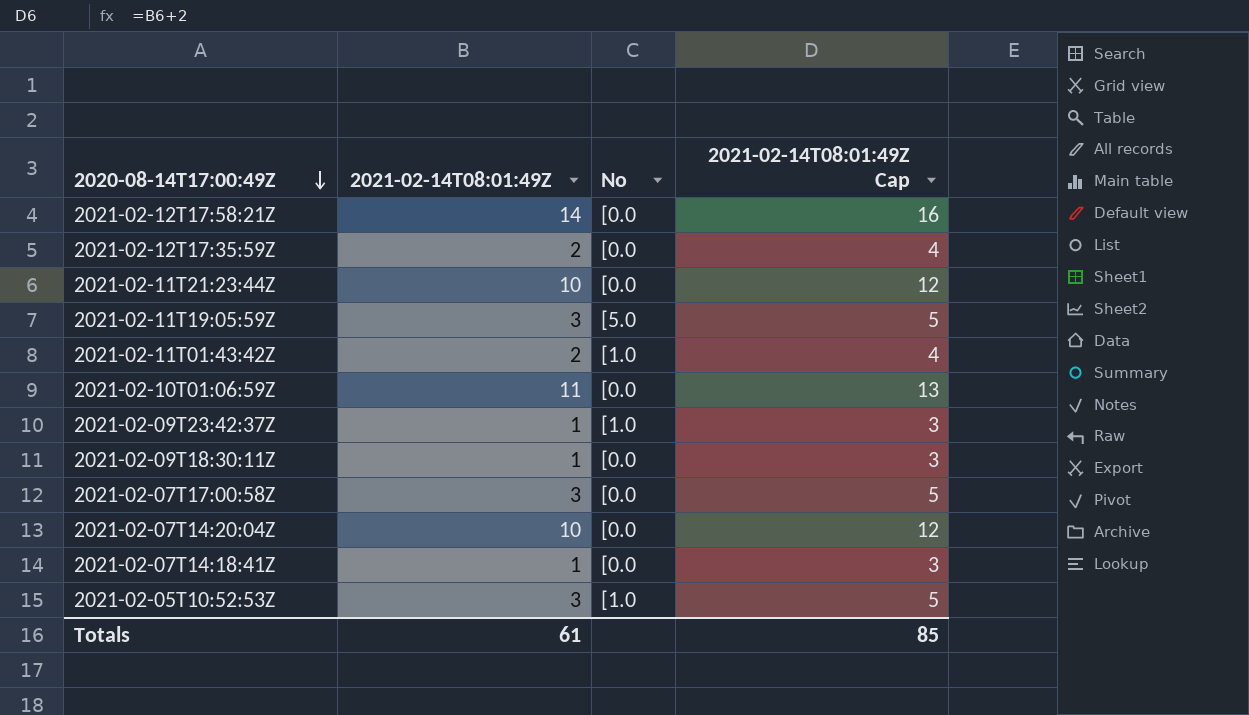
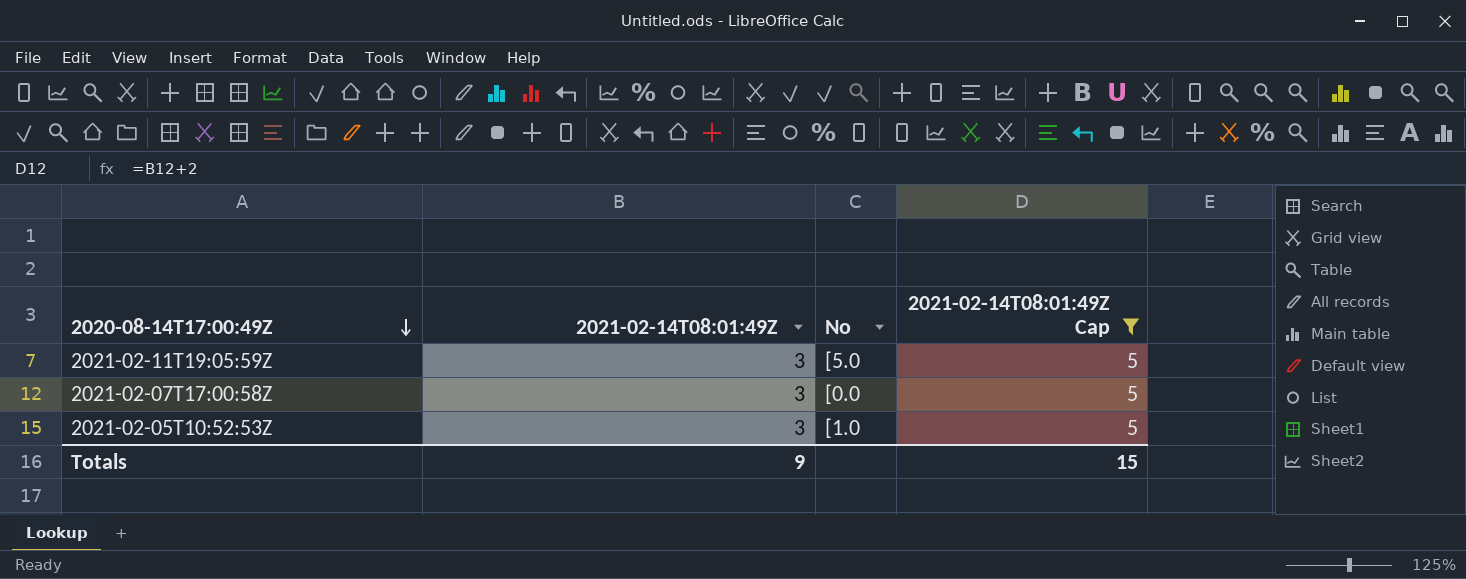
filter: none -> 2021-02-14T08:01:49Z Cap = 5
Totals | 2021-02-14T08:01:49Z: 61 -> 9
Totals | 2021-02-14T08:01:49Z Cap: 85 -> 15

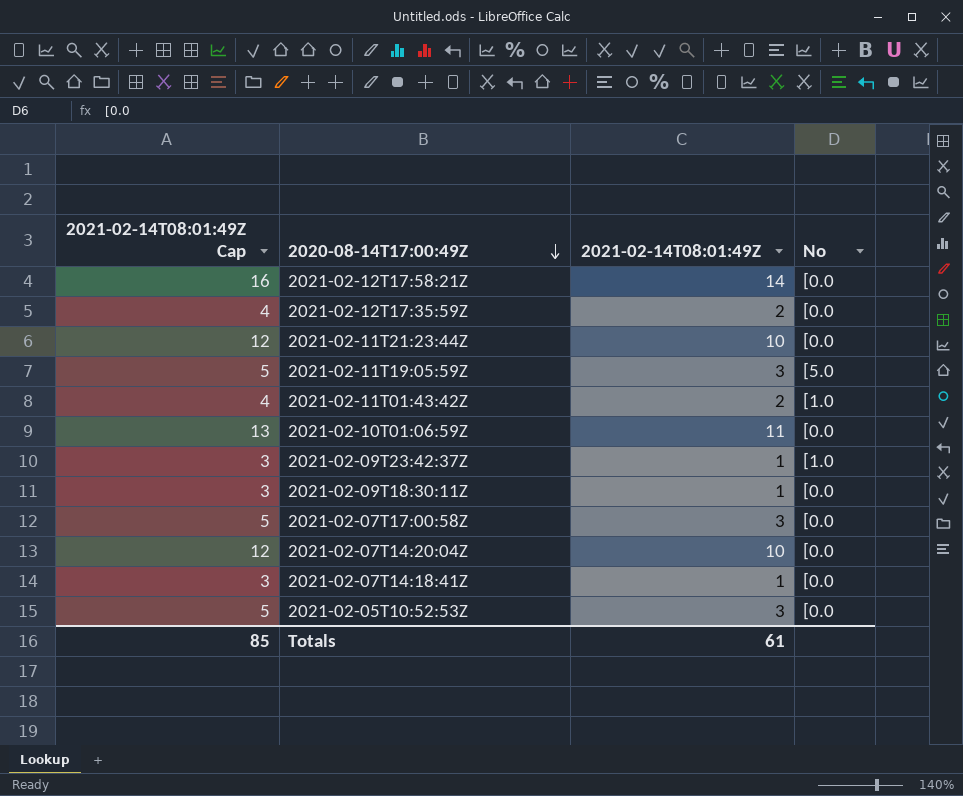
filter: 2021-02-14T08:01:49Z Cap = 5 -> none
column 2021-02-14T08:01:49Z Cap | position: 4 -> 1
2021-02-05T10:52:53Z | No: [1.0 -> [0.0
Totals | 2021-02-14T08:01:49Z Cap: 15 -> 85
Totals | 2021-02-14T08:01:49Z: 9 -> 61

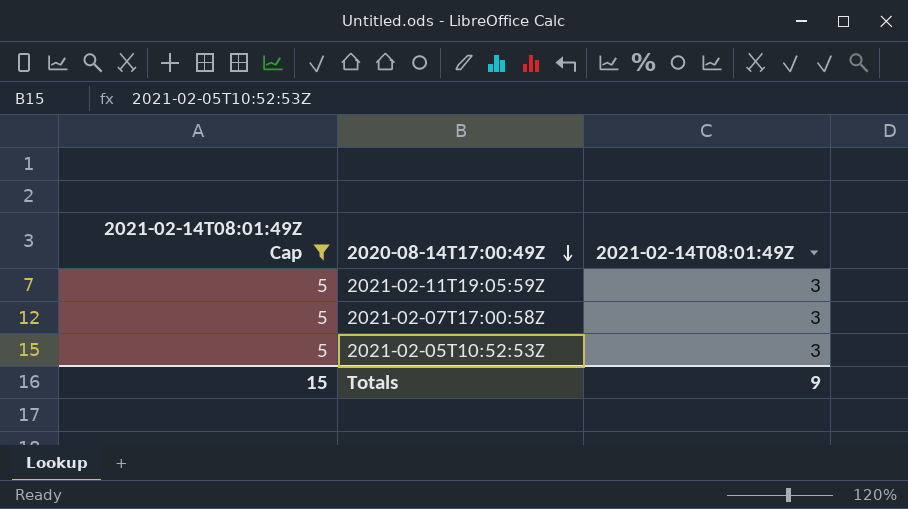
filter: none -> 2021-02-14T08:01:49Z Cap = 5
column No | position: 4 -> none
Totals | 2021-02-14T08:01:49Z Cap: 85 -> 15
Totals | 2021-02-14T08:01:49Z: 61 -> 9

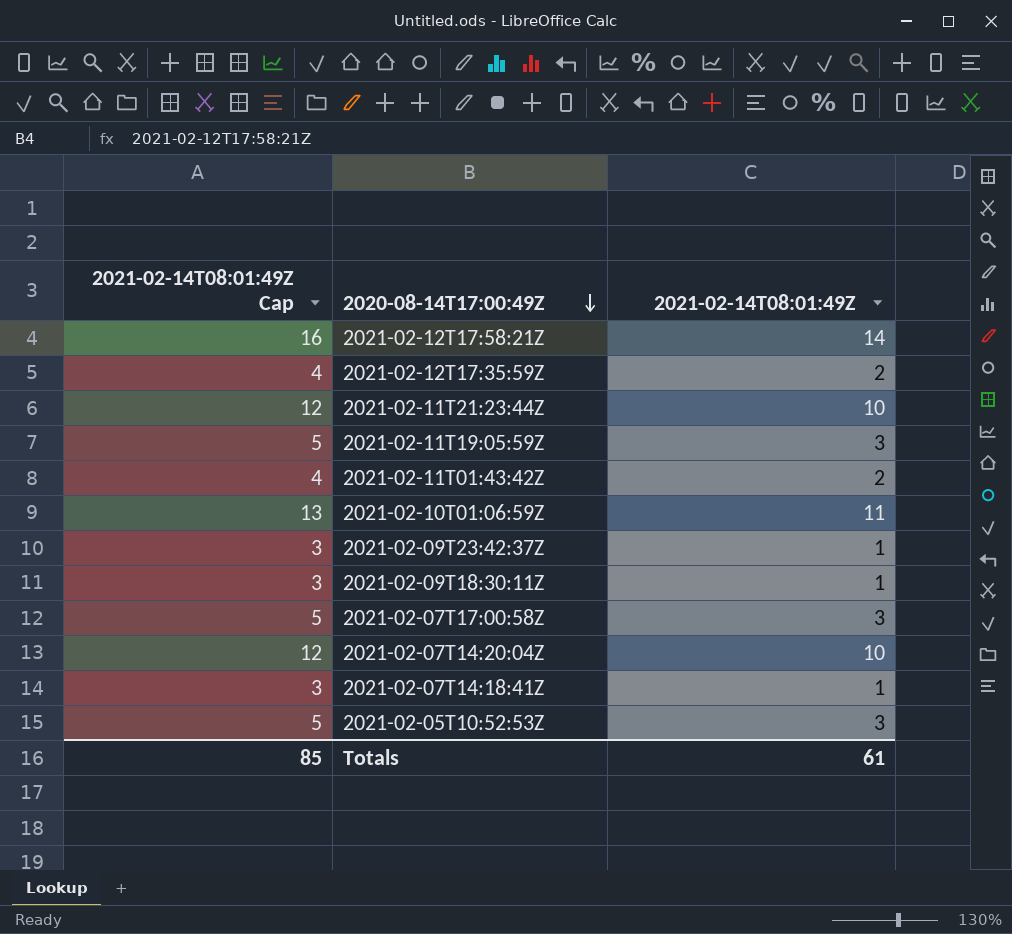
filter: 2021-02-14T08:01:49Z Cap = 5 -> none
Totals | 2021-02-14T08:01:49Z Cap: 15 -> 85
Totals | 2021-02-14T08:01:49Z: 9 -> 61

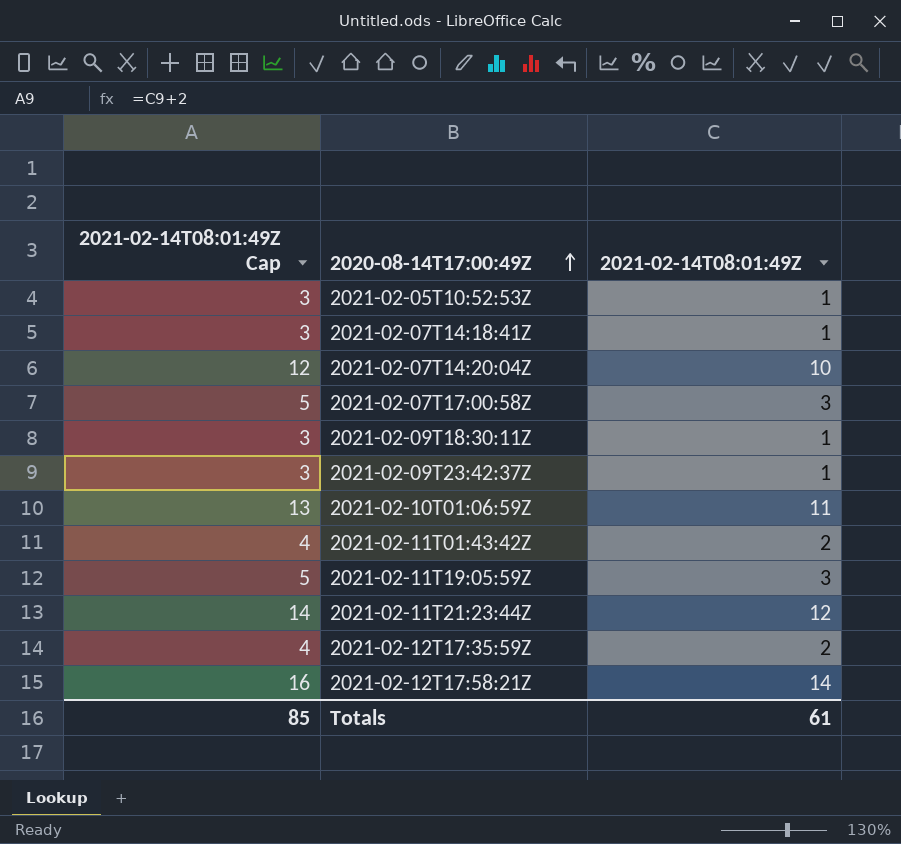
row order: 2020-08-14T17:00:49Z descending -> 2020-08-14T17:00:49Z ascending
2021-02-05T10:52:53Z | 2021-02-14T08:01:49Z Cap: 5 -> 3
2021-02-05T10:52:53Z | 2021-02-14T08:01:49Z: 3 -> 1
2021-02-11T21:23:44Z | 2021-02-14T08:01:49Z Cap: 12 -> 14
2021-02-11T21:23:44Z | 2021-02-14T08:01:49Z: 10 -> 12

